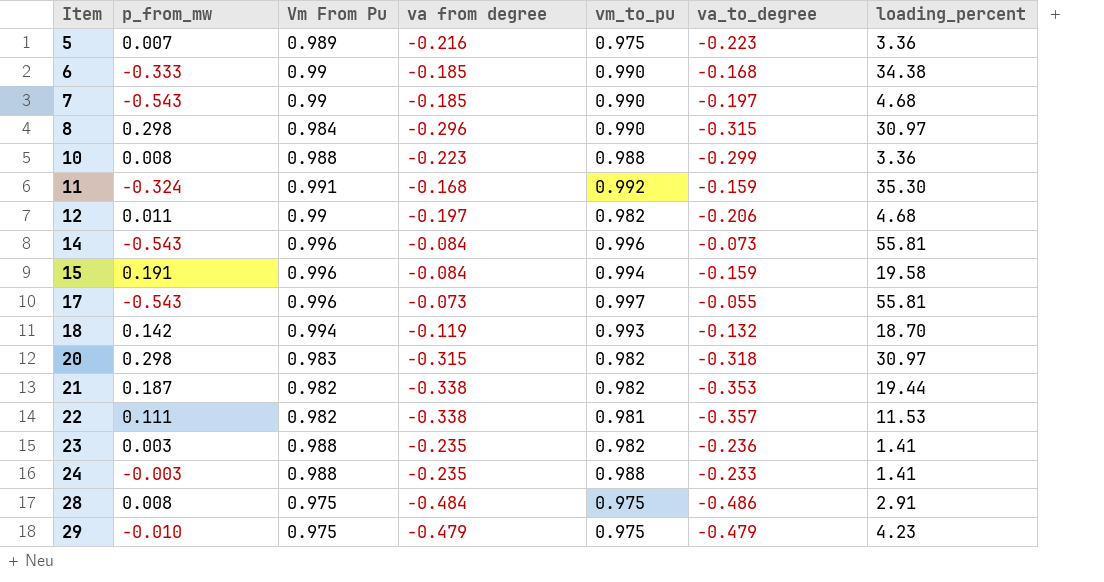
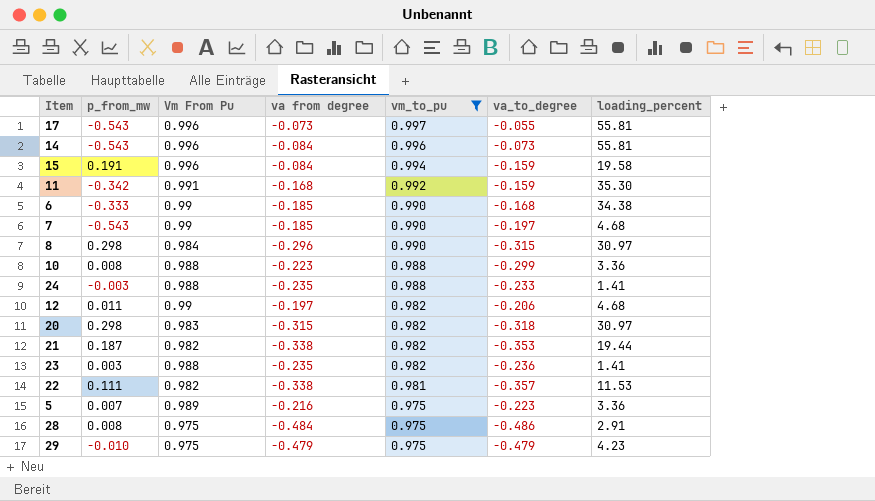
filter: none -> vm_to_pu != 0.993
row order: Item ascending -> vm_to_pu descending
11 | p_from_mw: -0.324 -> -0.342

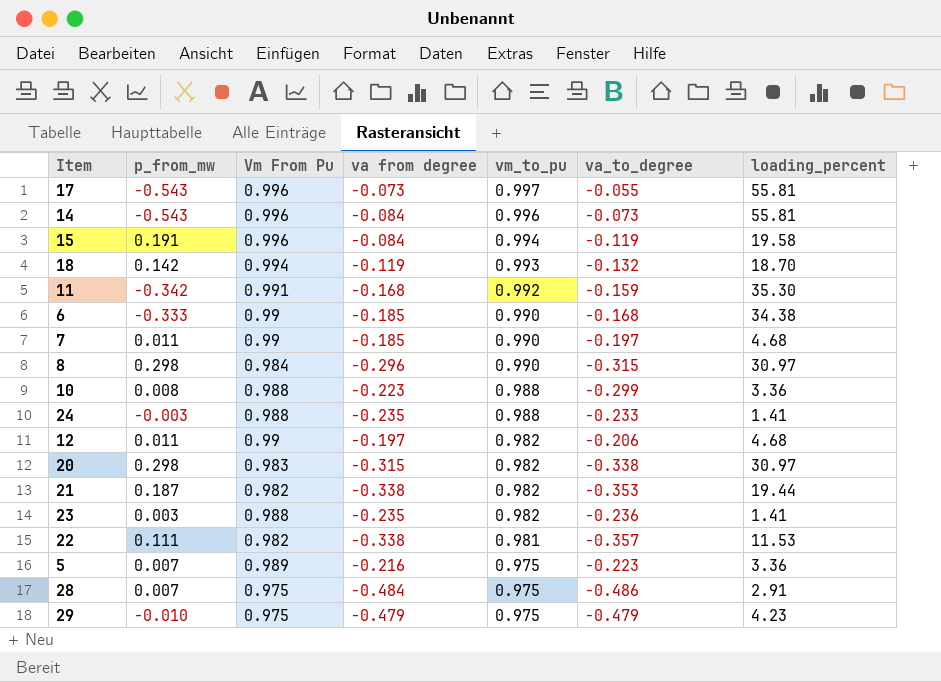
filter: vm_to_pu != 0.993 -> none
15 | va_to_degree: -0.159 -> -0.119
7 | p_from_mw: -0.543 -> 0.011
20 | va_to_degree: -0.318 -> -0.338
28 | p_from_mw: 0.008 -> 0.007

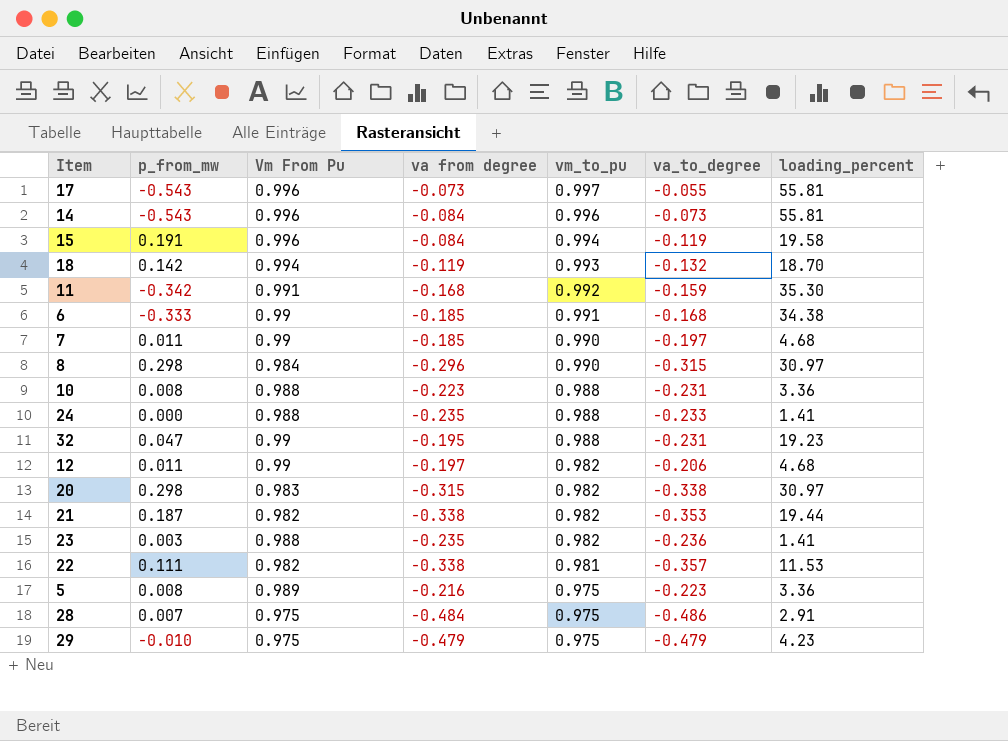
6 | vm_to_pu: 0.990 -> 0.991
10 | va_to_degree: -0.299 -> -0.231
24 | p_from_mw: -0.003 -> 0.000
row 32: none -> 0.047 | 0.99 | -0.195 | 0.988 | -0.231 | 19.23
5 | p_from_mw: 0.007 -> 0.008

